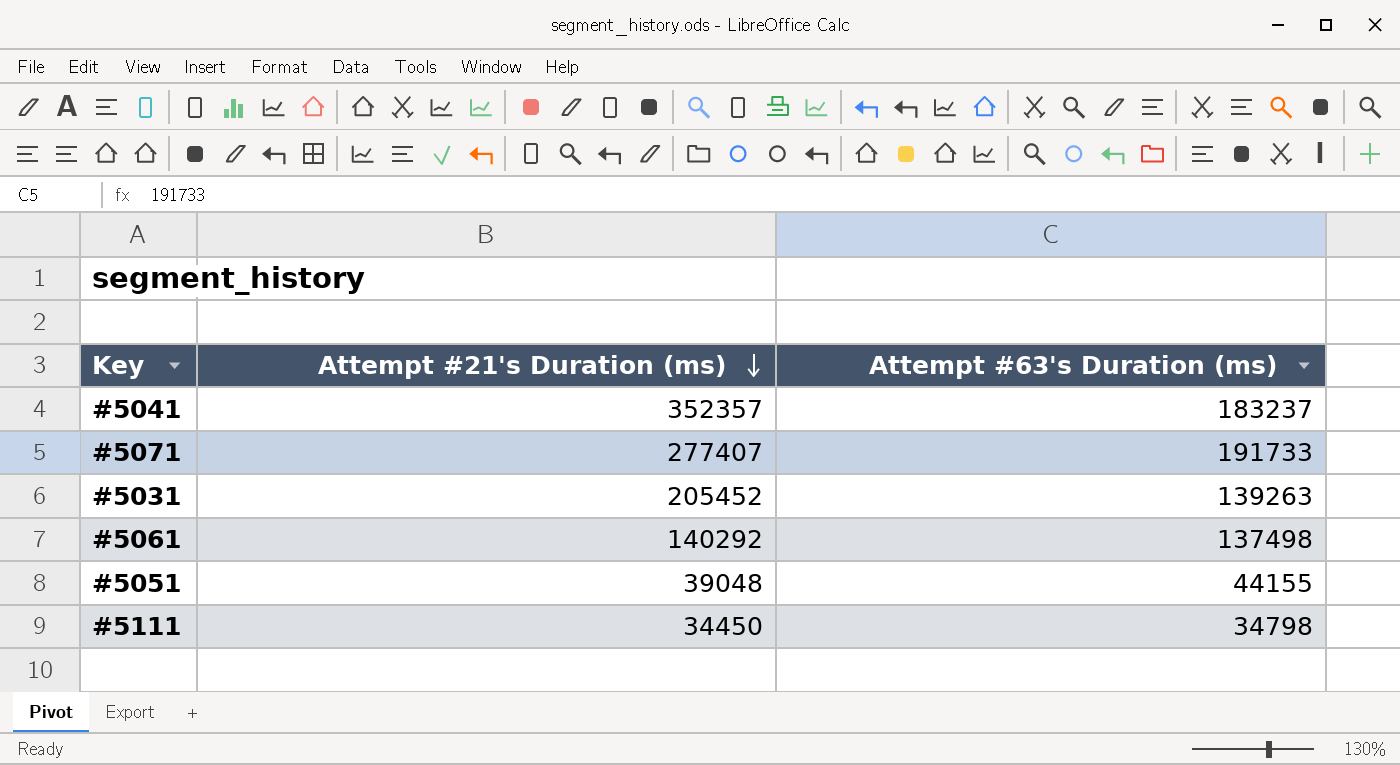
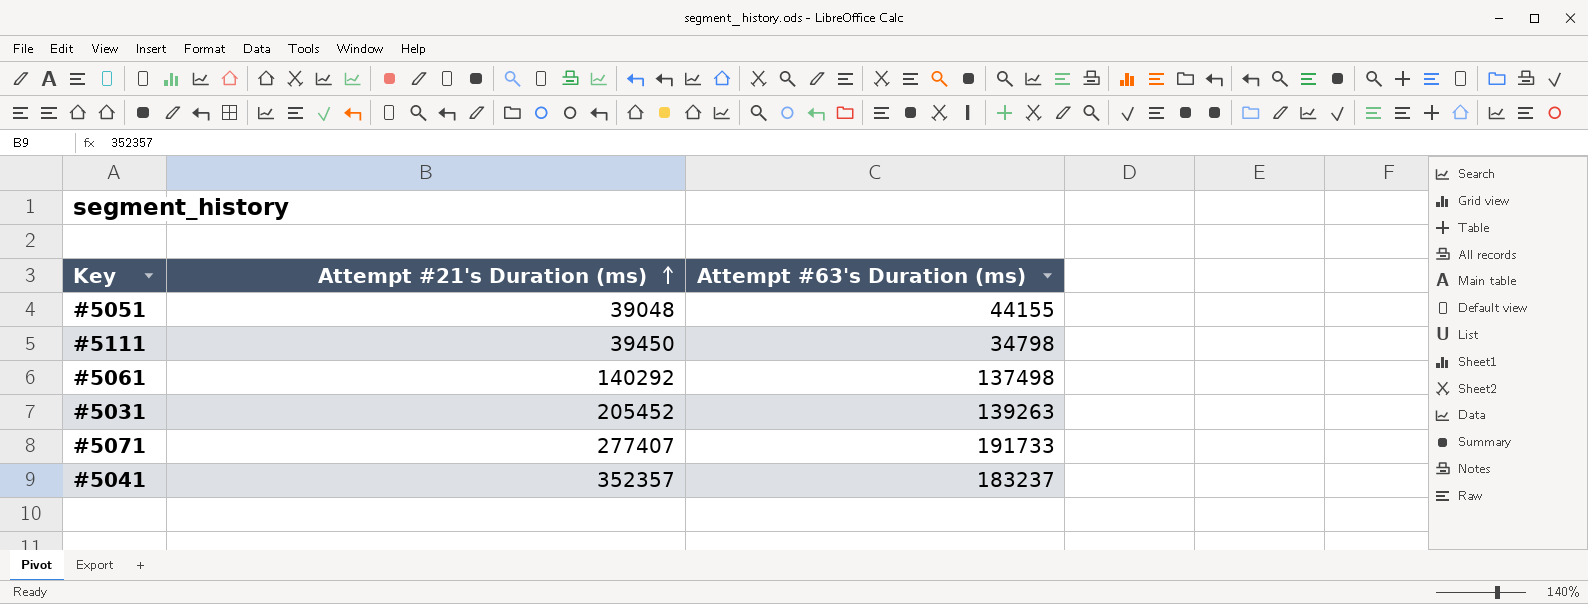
row order: Attempt #21's Duration (ms) descending -> Attempt #21's Duration (ms) ascending
#5111 | Attempt #21's Duration (ms): 34450 -> 39450

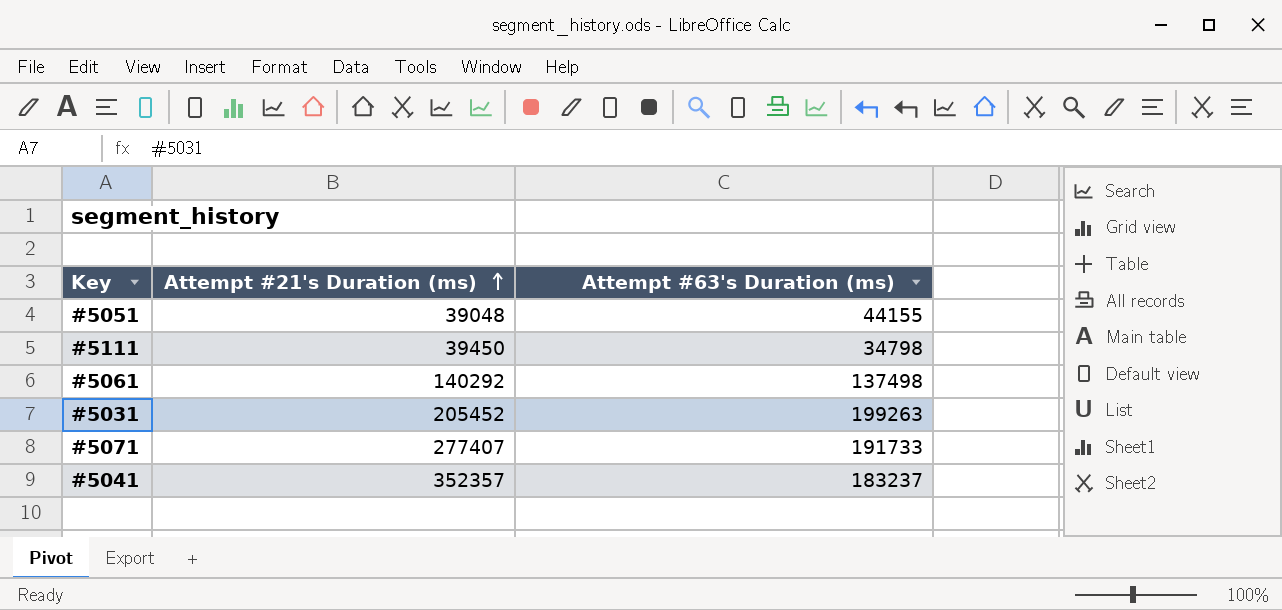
#5031 | Attempt #63's Duration (ms): 139263 -> 199263

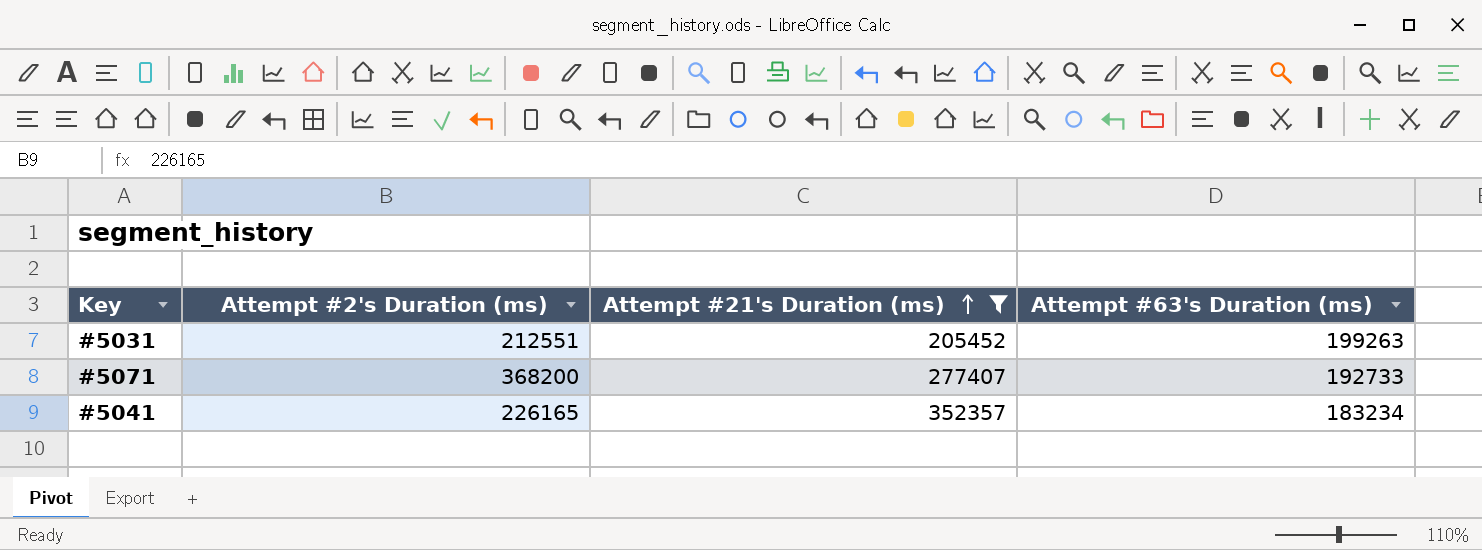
filter: none -> Attempt #21's Duration (ms) >= 205452
column Attempt #2's Duration (ms) | position: none -> 2
#5071 | Attempt #63's Duration (ms): 191733 -> 192733
#5041 | Attempt #63's Duration (ms): 183237 -> 183234

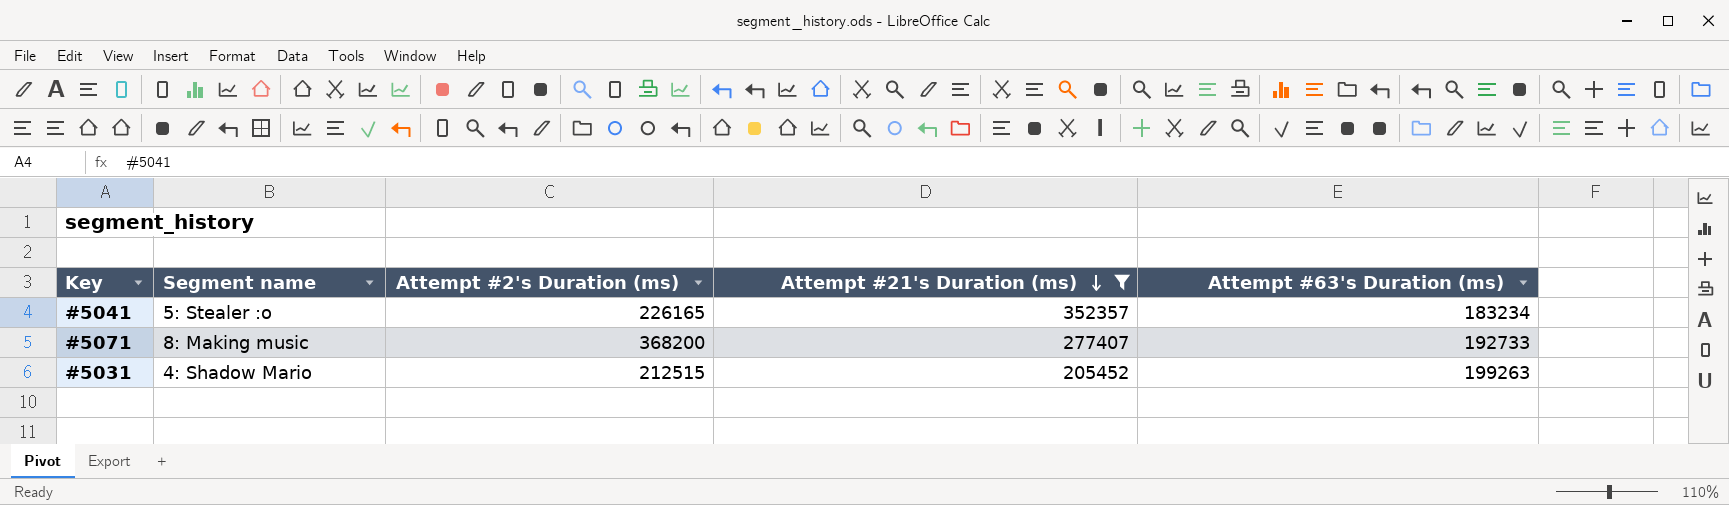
row order: Attempt #21's Duration (ms) ascending -> Attempt #21's Duration (ms) descending
column Segment name | position: none -> 2
#5031 | Attempt #2's Duration (ms): 212551 -> 212515

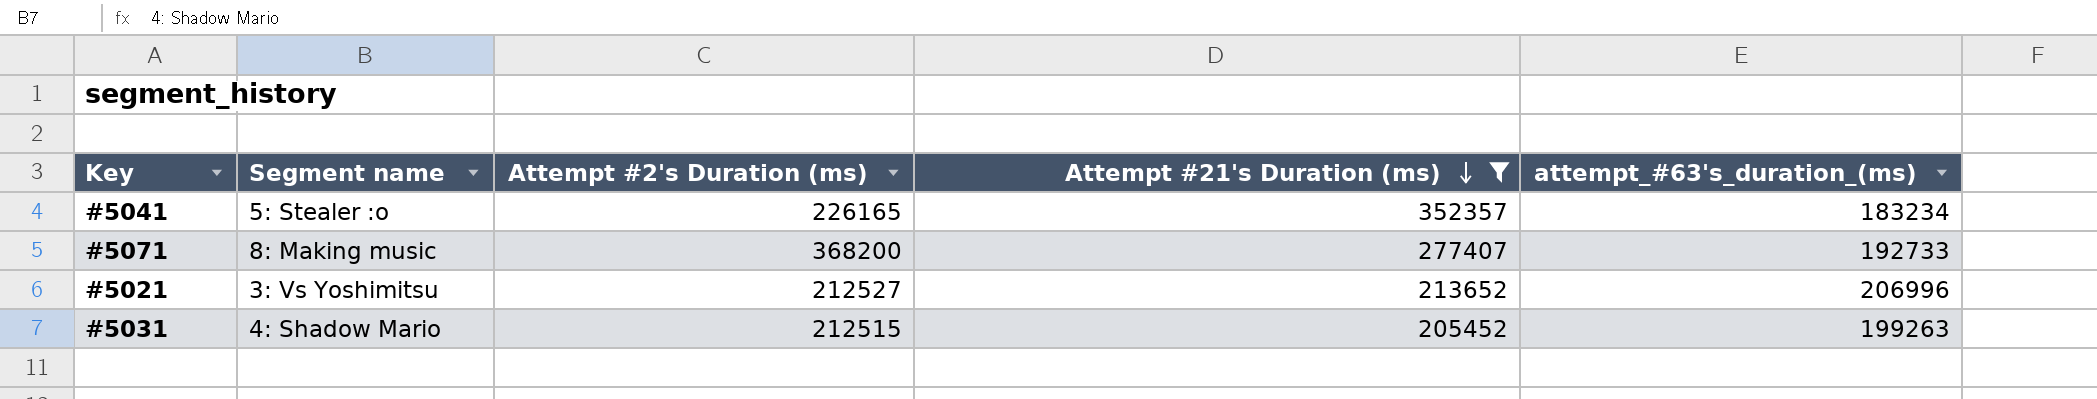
column name: Attempt #63's Duration (ms) -> attempt_#63's_duration_(ms)
row #5021: none -> 3: Vs Yoshimitsu | 212527 | 213652 | 206996

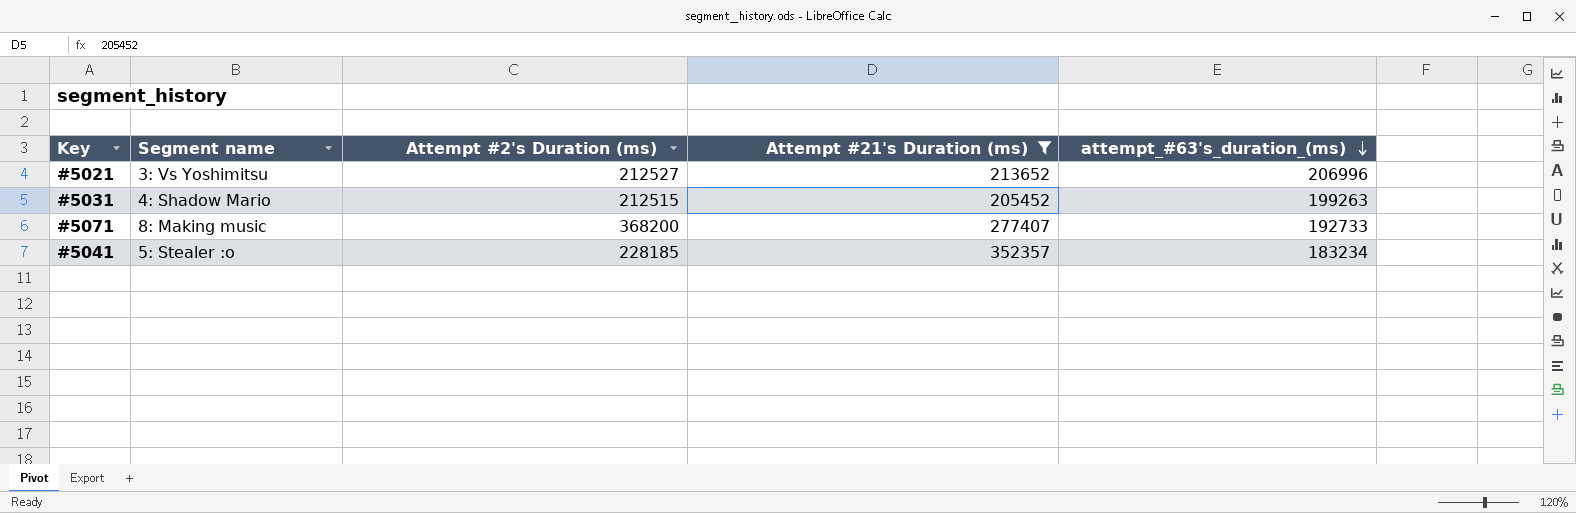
row order: Attempt #21's Duration (ms) descending -> attempt_#63's_duration_(ms) descending
#5041 | Attempt #2's Duration (ms): 226165 -> 228185

